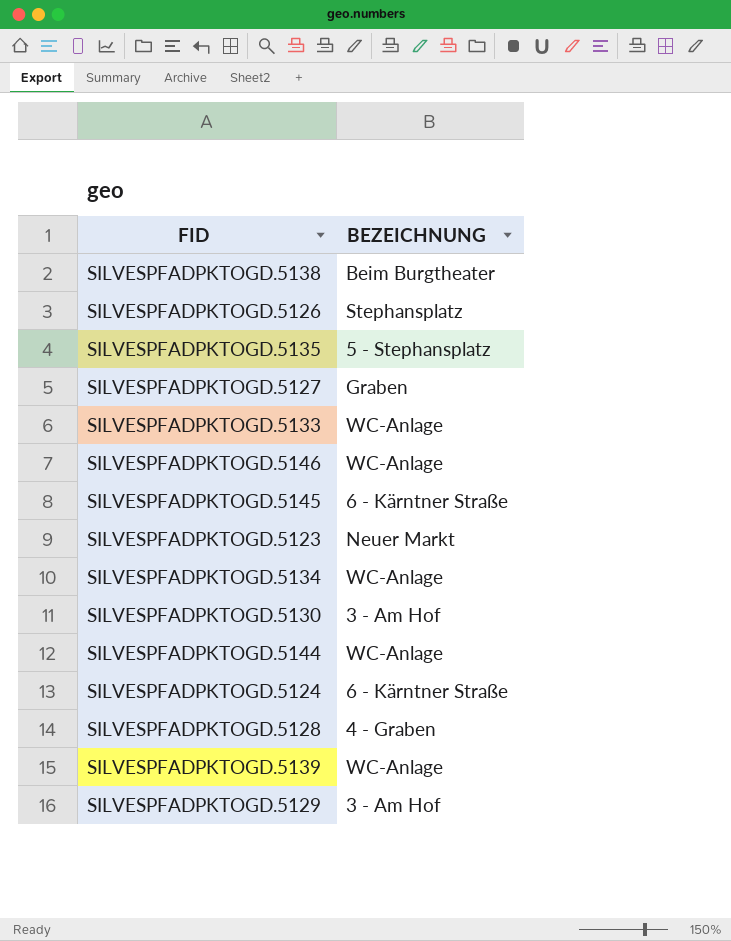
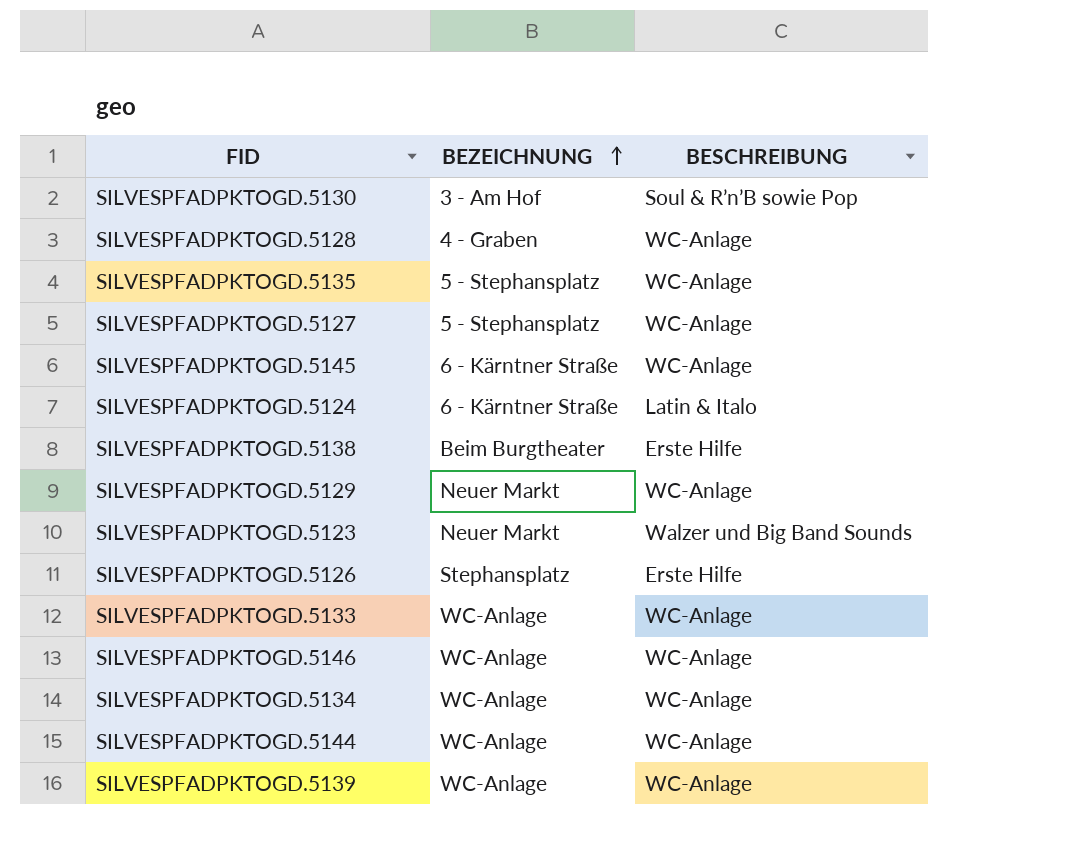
row order: none -> BEZEICHNUNG ascending
column BESCHREIBUNG | position: none -> 3
SILVESPFADPKTOGD.5127 | BEZEICHNUNG: Graben -> 5 - Stephansplatz
SILVESPFADPKTOGD.5129 | BEZEICHNUNG: 3 - Am Hof -> Neuer Markt

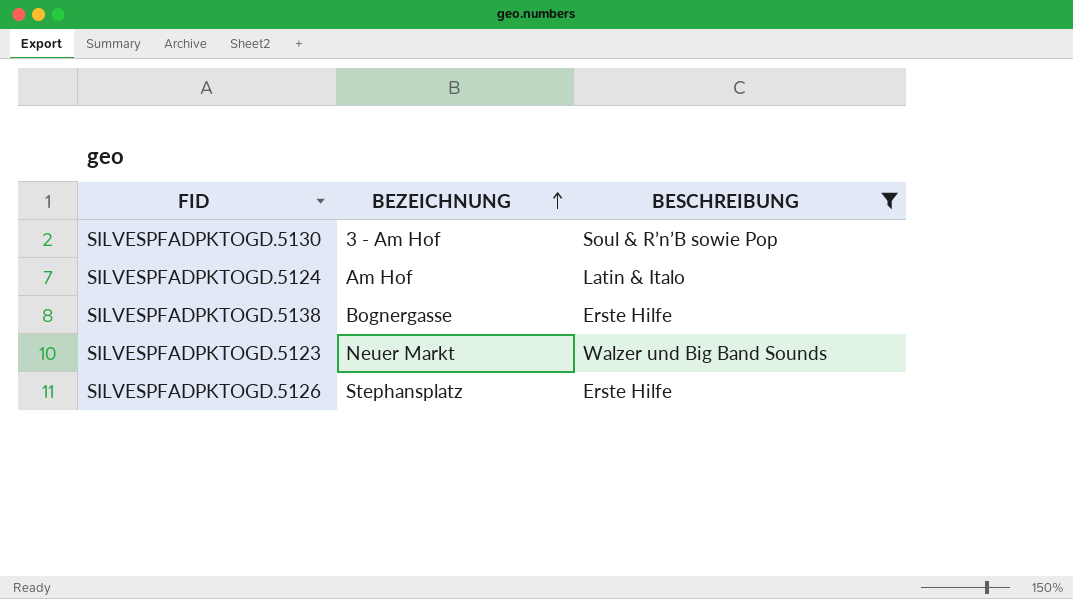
filter: none -> BESCHREIBUNG != WC-Anlage
SILVESPFADPKTOGD.5124 | BEZEICHNUNG: 6 - Kärntner Straße -> Am Hof
SILVESPFADPKTOGD.5138 | BEZEICHNUNG: Beim Burgtheater -> Bognergasse

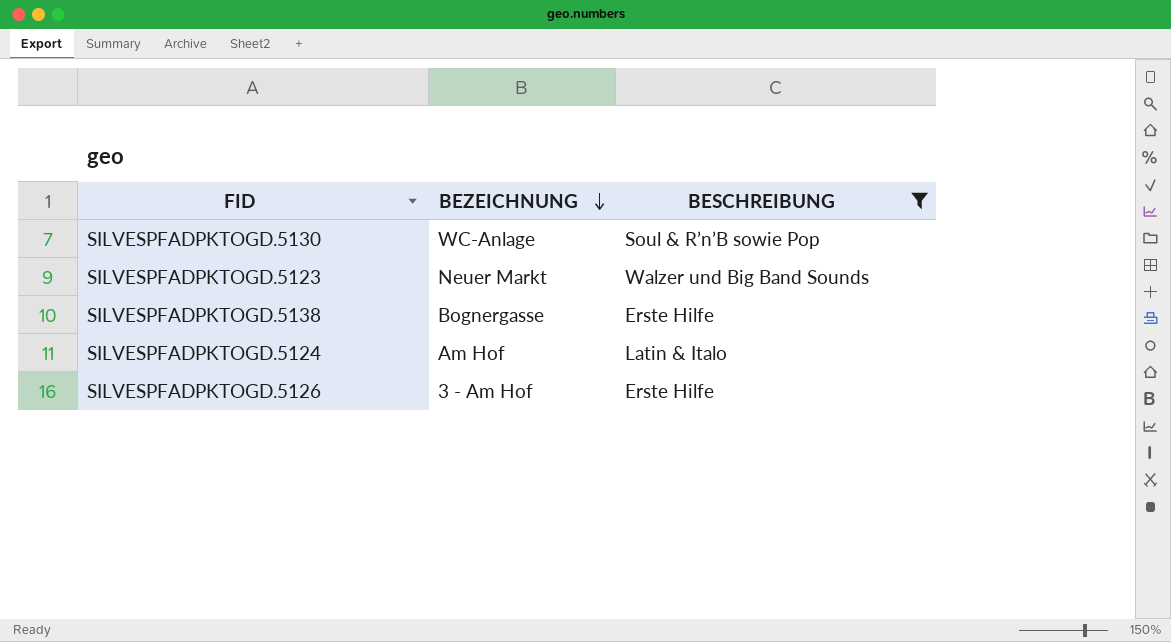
row order: BEZEICHNUNG ascending -> BEZEICHNUNG descending
SILVESPFADPKTOGD.5130 | BEZEICHNUNG: 3 - Am Hof -> WC-Anlage
SILVESPFADPKTOGD.5126 | BEZEICHNUNG: Stephansplatz -> 3 - Am Hof

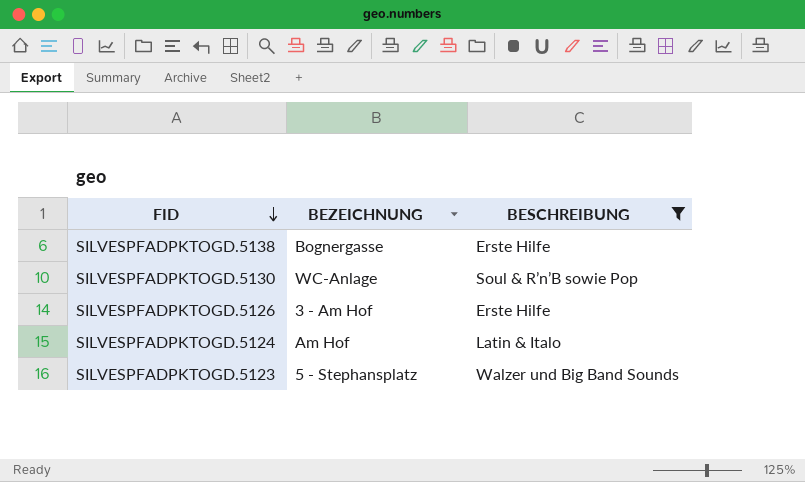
row order: BEZEICHNUNG descending -> FID descending
SILVESPFADPKTOGD.5123 | BEZEICHNUNG: Neuer Markt -> 5 - Stephansplatz

